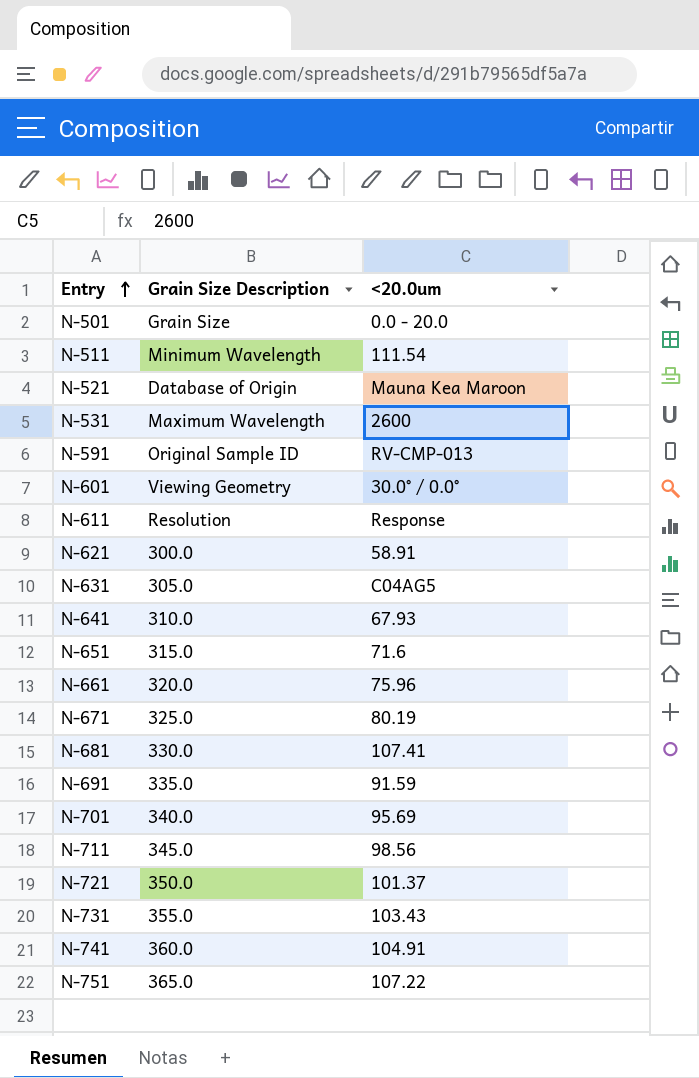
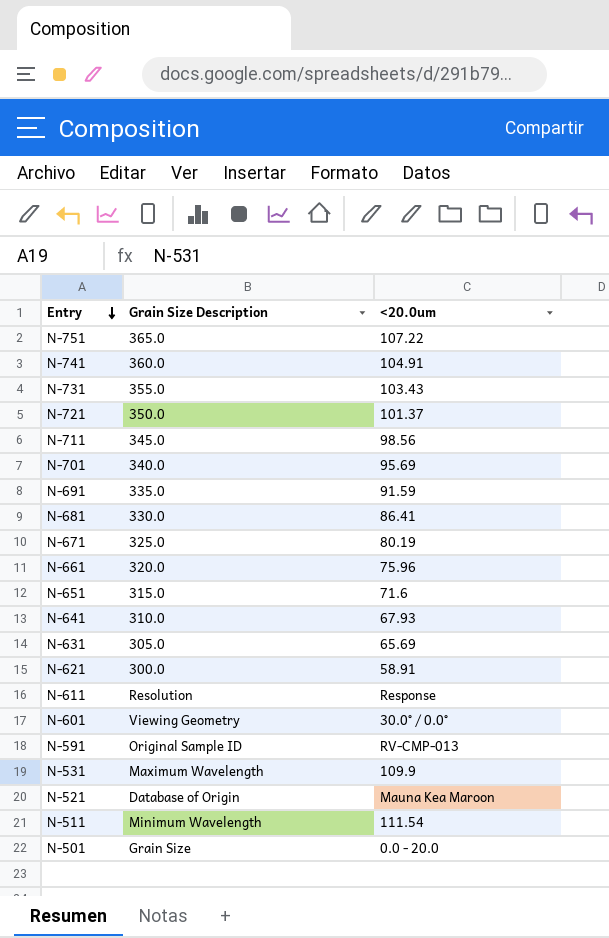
row order: Entry ascending -> Entry descending
N-681 | <20.0um: 107.41 -> 86.41
N-631 | <20.0um: C04AG5 -> 65.69
N-531 | <20.0um: 2600 -> 109.9

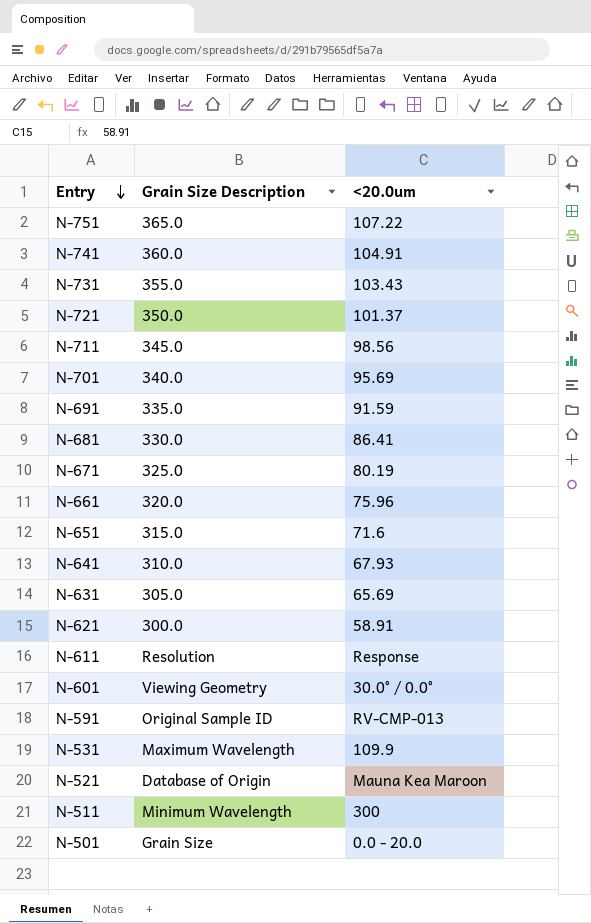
N-511 | <20.0um: 111.54 -> 300

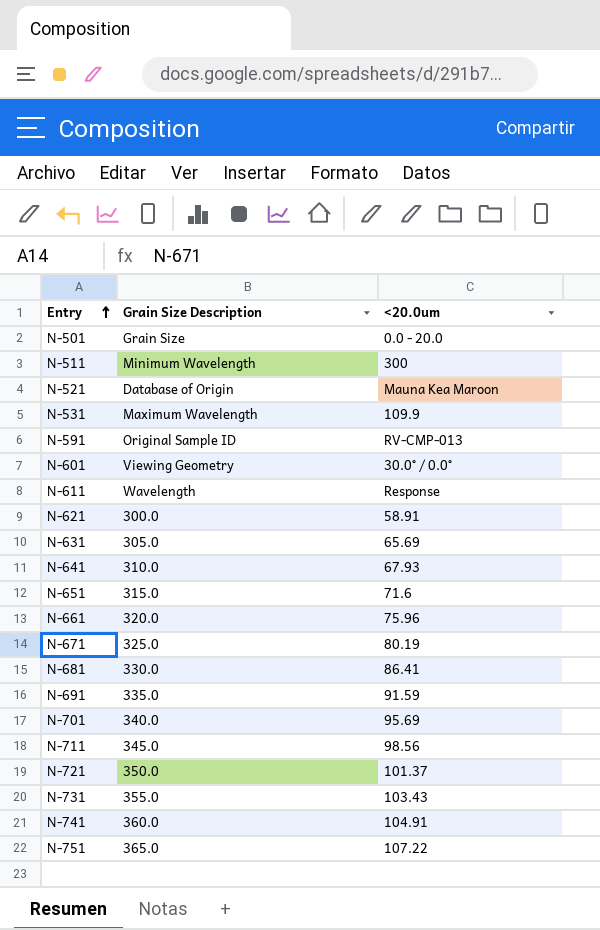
row order: Entry descending -> Entry ascending
N-611 | Grain Size Description: Resolution -> Wavelength

